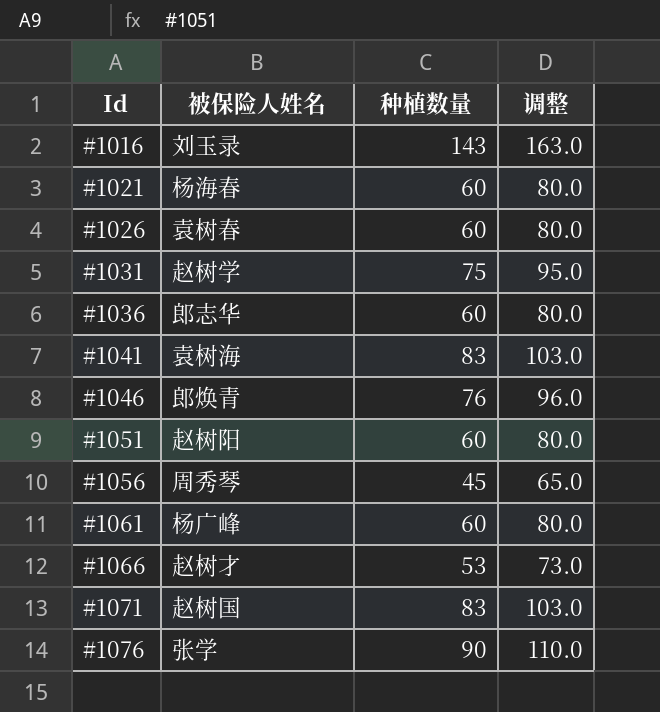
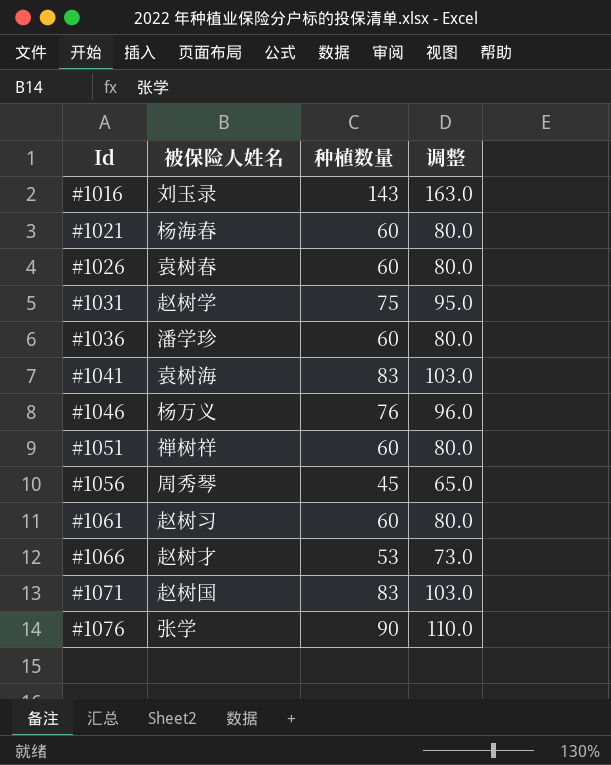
#1036 | 被保险人姓名: 郎志华 -> 潘学珍
#1046 | 被保险人姓名: 郎焕青 -> 杨万义
#1051 | 被保险人姓名: 赵树阳 -> 禅树祥
#1061 | 被保险人姓名: 杨广峰 -> 赵树习

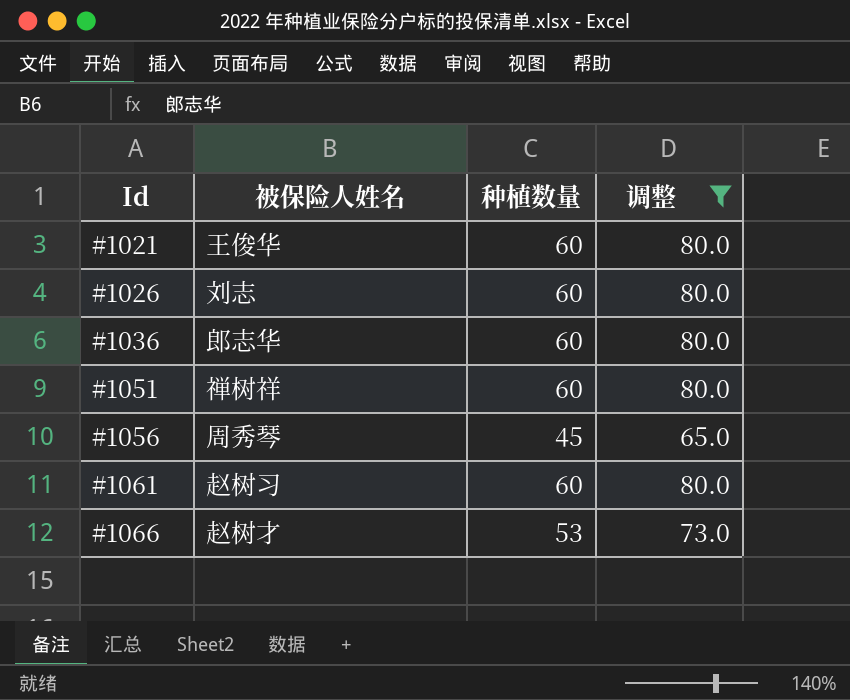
filter: none -> 调整 <= 80.0
#1021 | 被保险人姓名: 杨海春 -> 王俊华
#1026 | 被保险人姓名: 袁树春 -> 刘志
#1036 | 被保险人姓名: 潘学珍 -> 郎志华

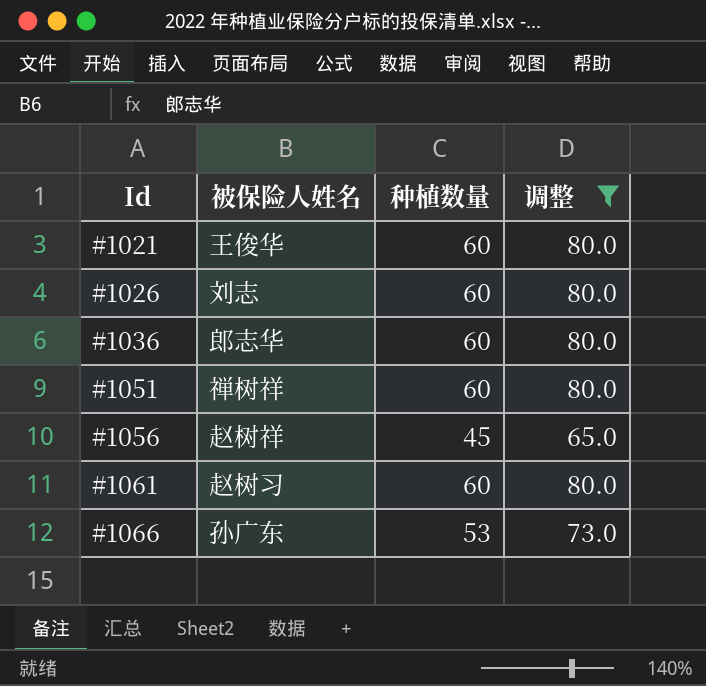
#1056 | 被保险人姓名: 周秀琴 -> 赵树祥
#1066 | 被保险人姓名: 赵树才 -> 孙广东

